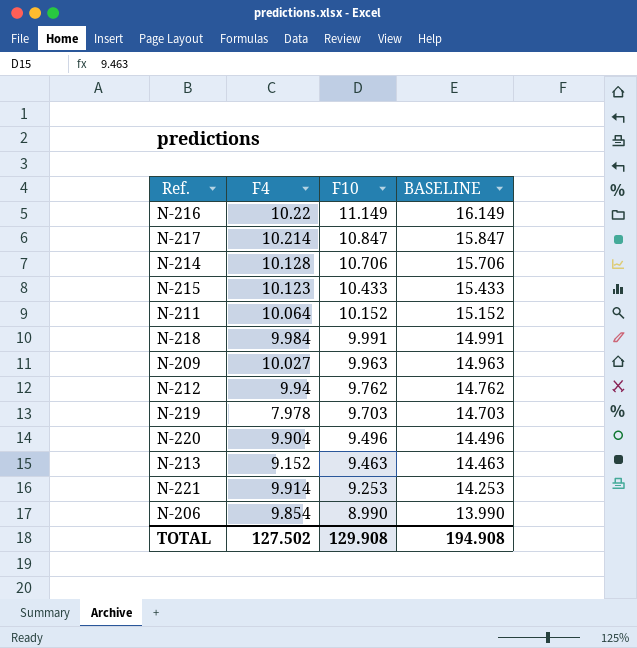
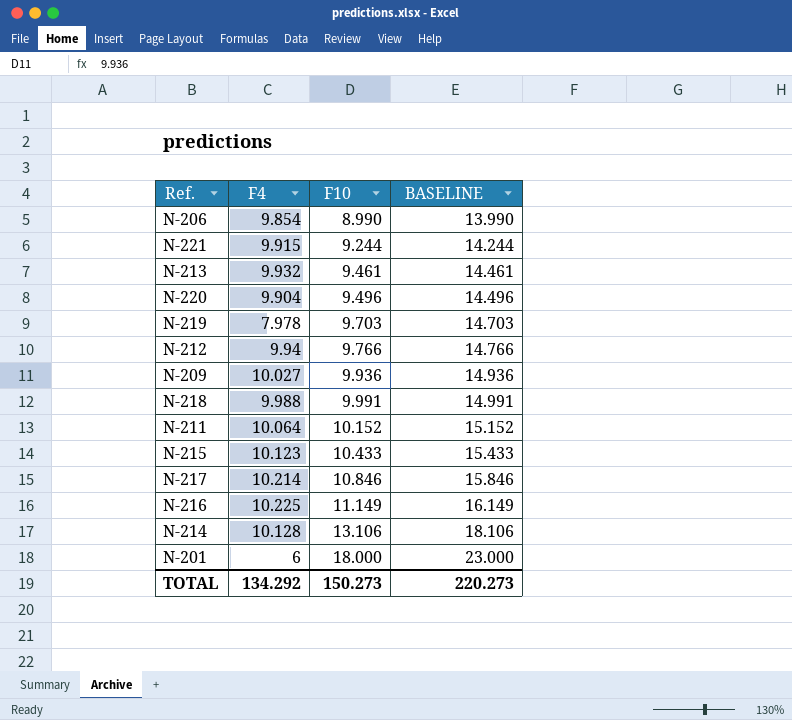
row order: F10 descending -> F10 ascending
N-221 | F4: 9.914 -> 9.915
N-221 | F10: 9.253 -> 9.244
N-221 | BASELINE: 14.253 -> 14.244
N-213 | F4: 9.152 -> 9.932
N-213 | F10: 9.463 -> 9.461
N-213 | BASELINE: 14.463 -> 14.461
N-212 | F10: 9.762 -> 9.766
N-212 | BASELINE: 14.762 -> 14.766
N-209 | F10: 9.963 -> 9.936
N-209 | BASELINE: 14.963 -> 14.936
N-218 | F4: 9.984 -> 9.988
N-217 | F10: 10.847 -> 10.846
N-217 | BASELINE: 15.847 -> 15.846
N-216 | F4: 10.22 -> 10.225
N-214 | F10: 10.706 -> 13.106
N-214 | BASELINE: 15.706 -> 18.106
row N-201: none -> 6 | 18.000 | 23.000
TOTAL | F4: 127.502 -> 134.292
TOTAL | F10: 129.908 -> 150.273
TOTAL | BASELINE: 194.908 -> 220.273

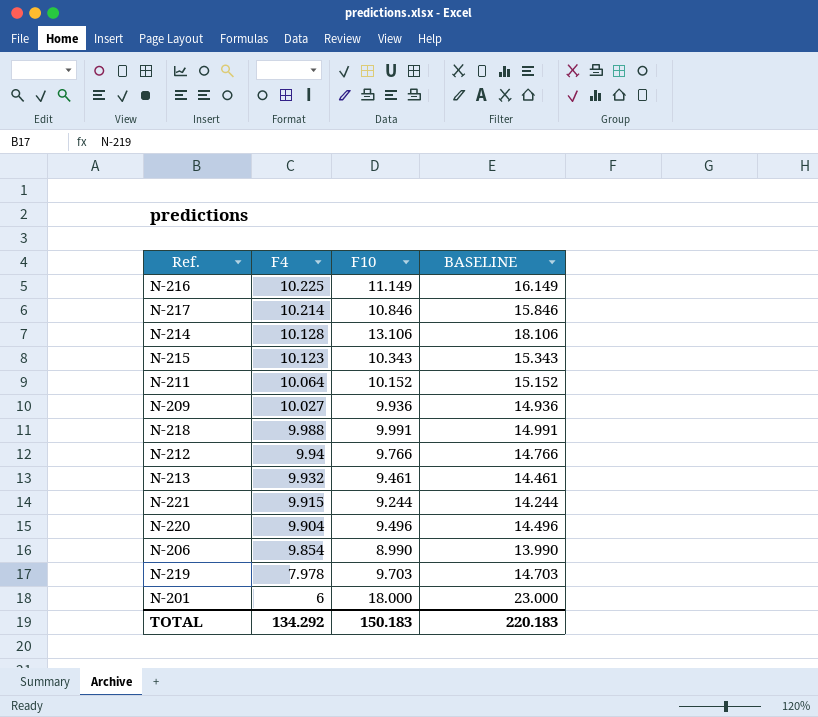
row order: F10 ascending -> F4 descending
N-215 | F10: 10.433 -> 10.343
N-215 | BASELINE: 15.433 -> 15.343
TOTAL | F10: 150.273 -> 150.183
TOTAL | BASELINE: 220.273 -> 220.183

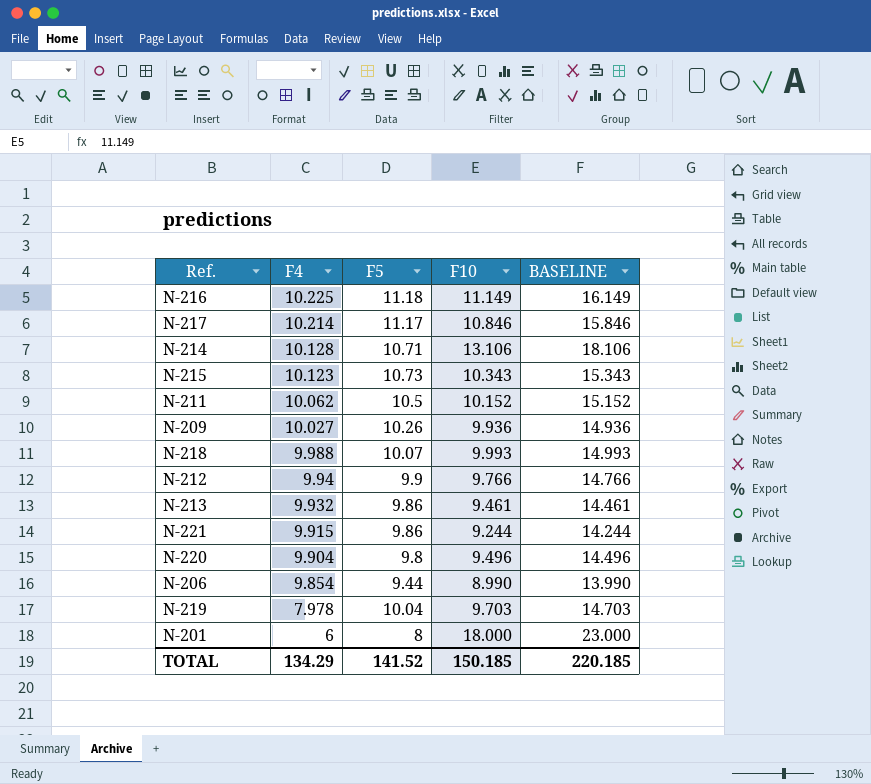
column F5 | position: none -> 3
N-211 | F4: 10.064 -> 10.062
N-218 | F10: 9.991 -> 9.993
N-218 | BASELINE: 14.991 -> 14.993
TOTAL | F4: 134.292 -> 134.29
TOTAL | F10: 150.183 -> 150.185
TOTAL | BASELINE: 220.183 -> 220.185

